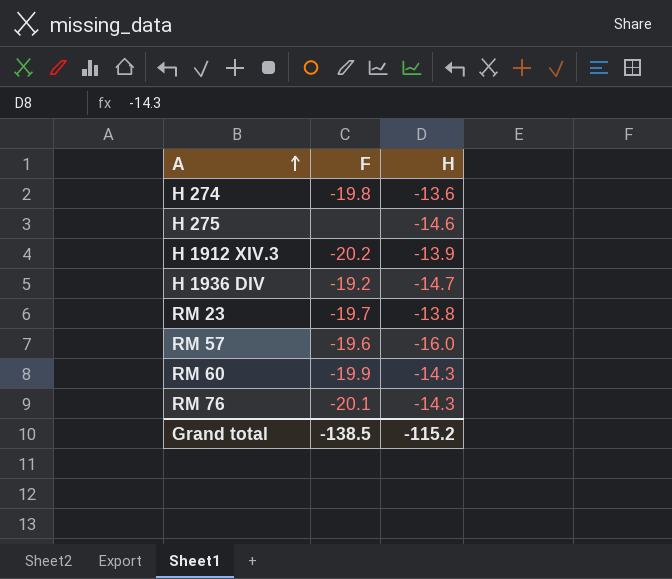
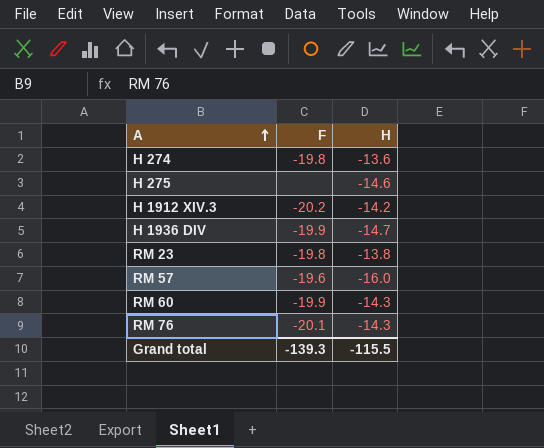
H 1912 XIV.3 | H: -13.9 -> -14.2
H 1936 DIV | F: -19.2 -> -19.9
RM 23 | F: -19.7 -> -19.8
Grand total | F: -138.5 -> -139.3
Grand total | H: -115.2 -> -115.5

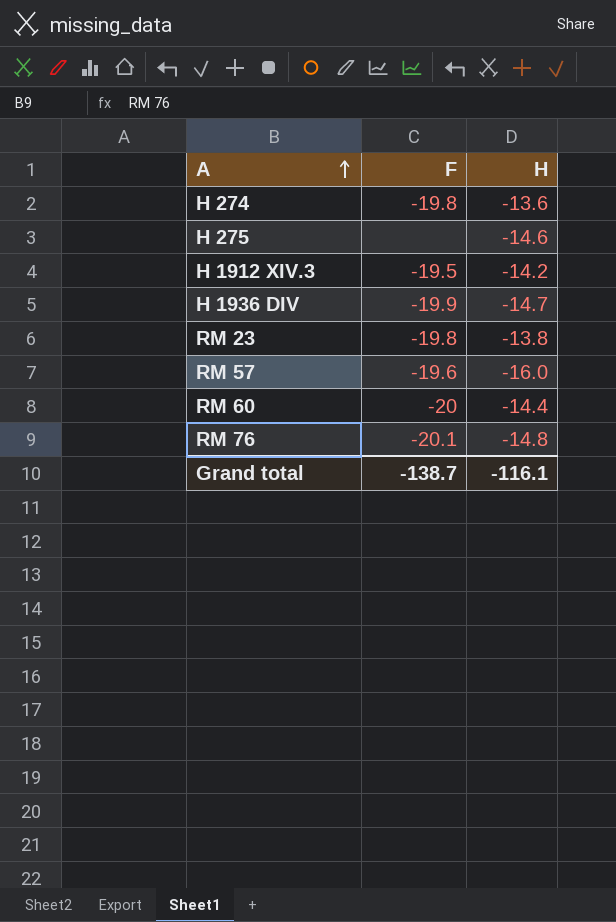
H 1912 XIV.3 | F: -20.2 -> -19.5
RM 60 | F: -19.9 -> -20
RM 60 | H: -14.3 -> -14.4
RM 76 | H: -14.3 -> -14.8
Grand total | F: -139.3 -> -138.7
Grand total | H: -115.5 -> -116.1

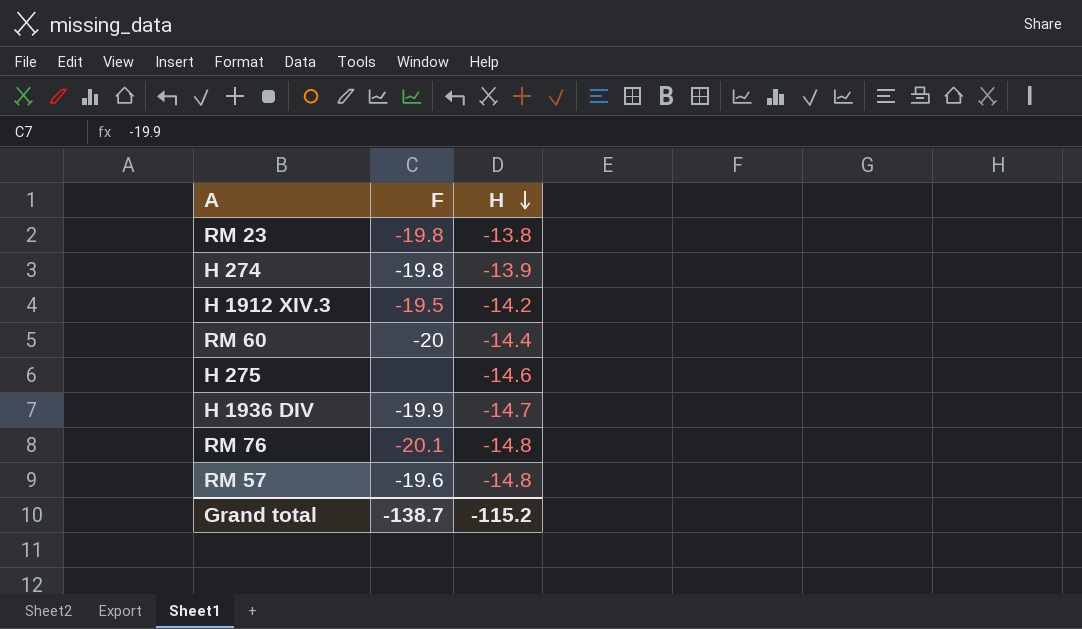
row order: A ascending -> H descending
H 274 | H: -13.6 -> -13.9
RM 57 | H: -16.0 -> -14.8
Grand total | H: -116.1 -> -115.2

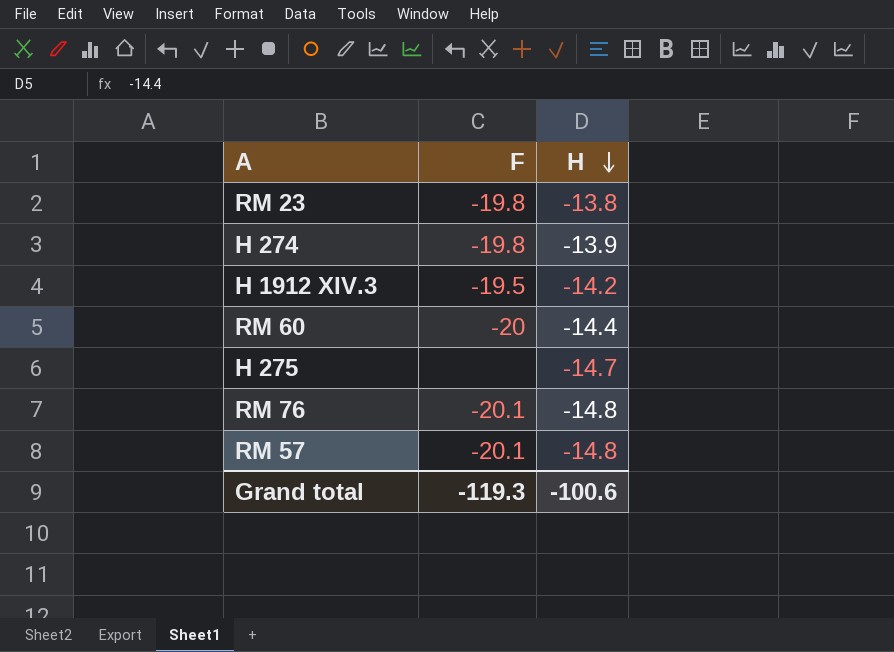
row H 1936 DIV: -19.9 | -14.7 -> none
H 275 | H: -14.6 -> -14.7
RM 57 | F: -19.6 -> -20.1
Grand total | F: -138.7 -> -119.3
Grand total | H: -115.2 -> -100.6

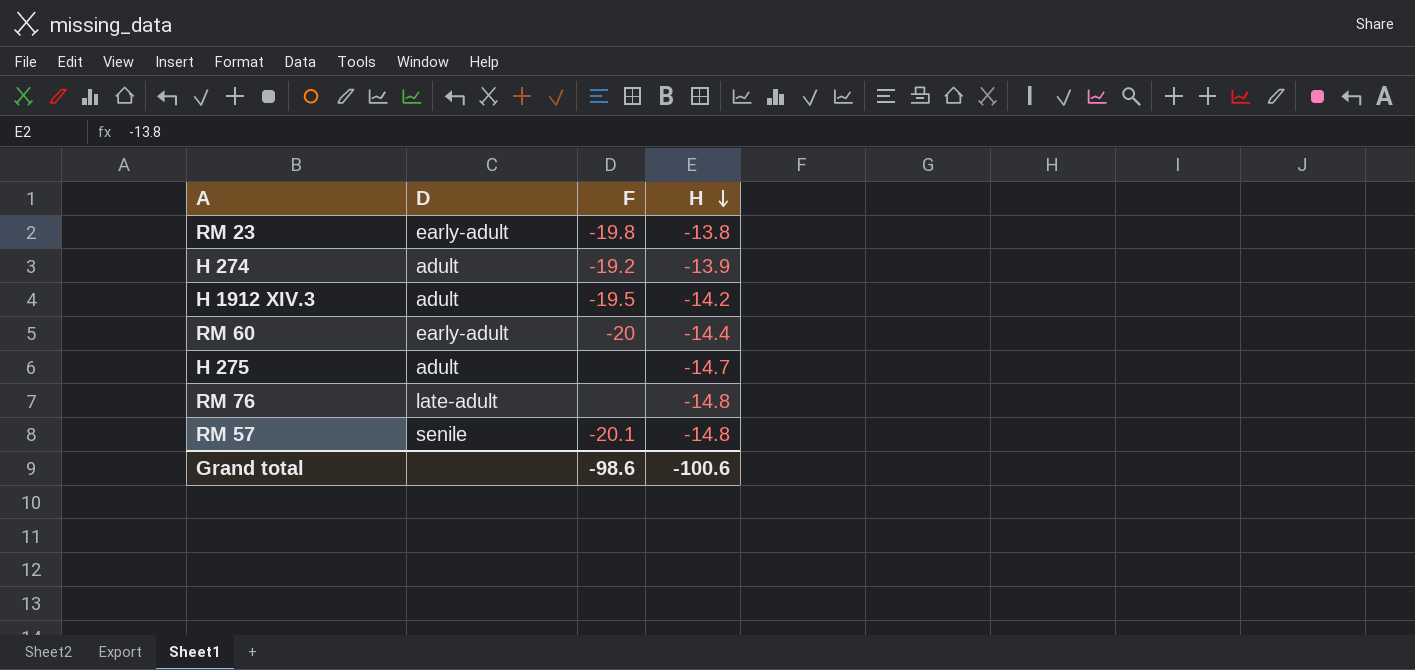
column D | position: none -> 2
H 274 | F: -19.8 -> -19.2
RM 76 | F: -20.1 -> none
Grand total | F: -119.3 -> -98.6

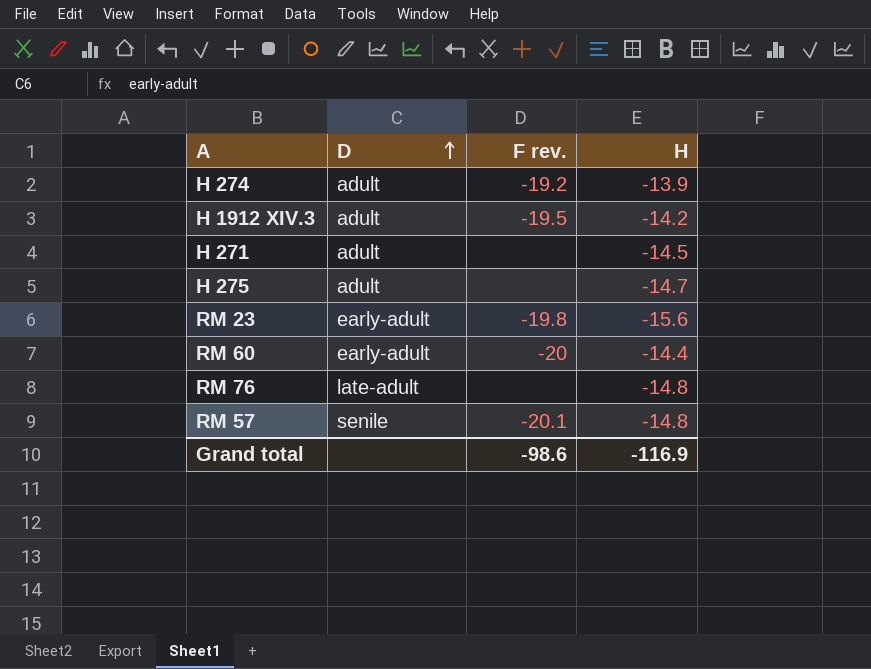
row order: H descending -> D ascending
column name: F -> F rev.
row H 271: none -> adult | none | -14.5
RM 23 | H: -13.8 -> -15.6
Grand total | H: -100.6 -> -116.9

